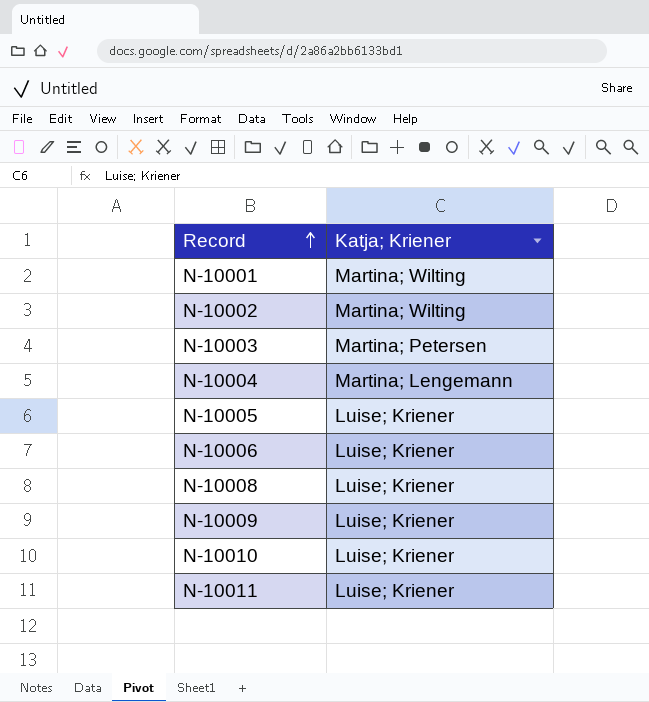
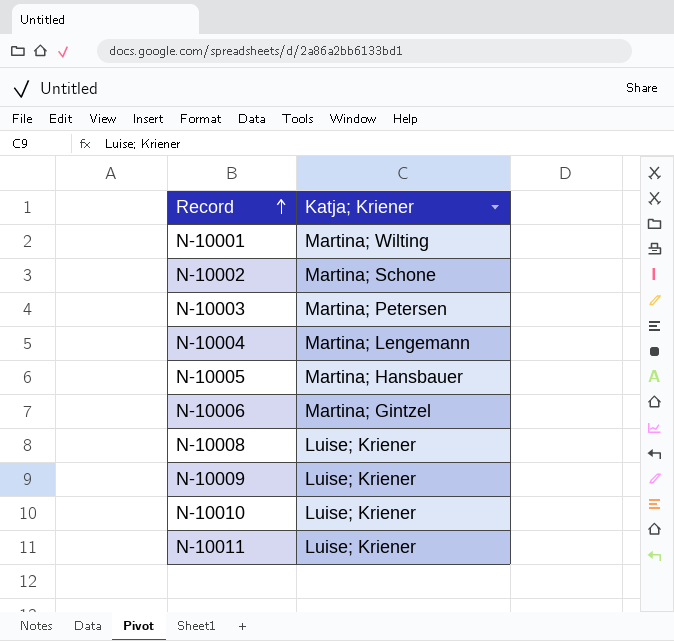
N-10002 | Katja; Kriener: Martina; Wilting -> Martina; Schone
N-10005 | Katja; Kriener: Luise; Kriener -> Martina; Hansbauer
N-10006 | Katja; Kriener: Luise; Kriener -> Martina; Gintzel

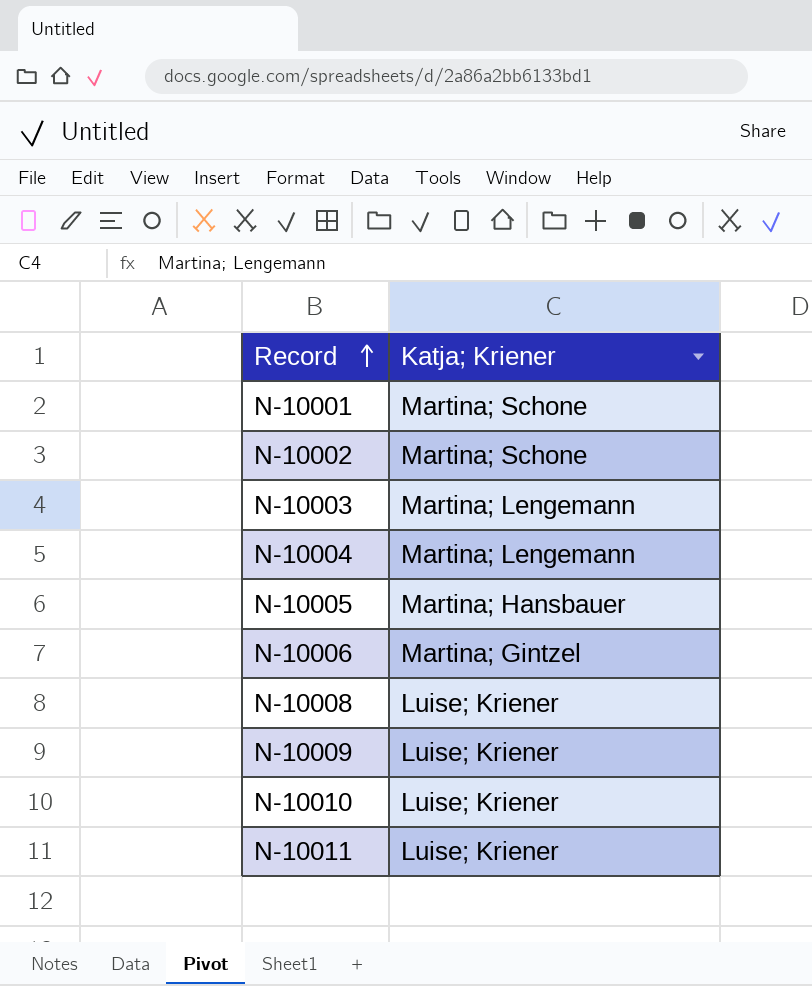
N-10001 | Katja; Kriener: Martina; Wilting -> Martina; Schone
N-10003 | Katja; Kriener: Martina; Petersen -> Martina; Lengemann

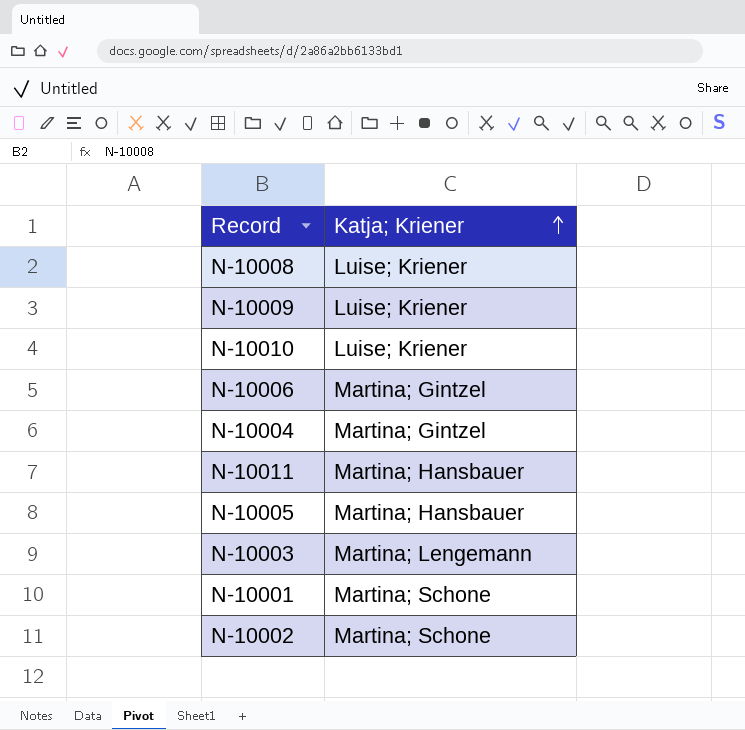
row order: Record ascending -> Katja; Kriener ascending
N-10004 | Katja; Kriener: Martina; Lengemann -> Martina; Gintzel
N-10011 | Katja; Kriener: Luise; Kriener -> Martina; Hansbauer

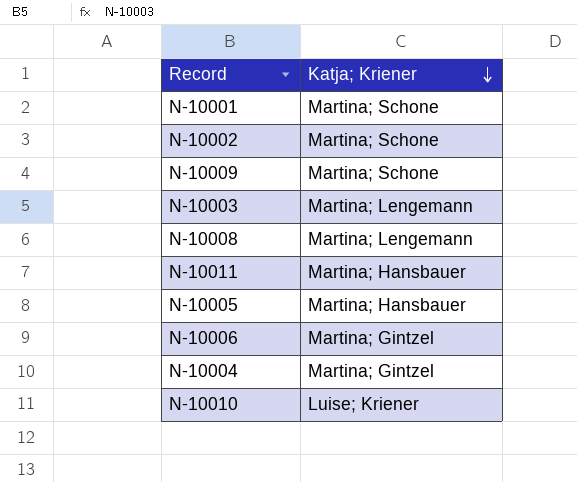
row order: Katja; Kriener ascending -> Katja; Kriener descending
N-10009 | Katja; Kriener: Luise; Kriener -> Martina; Schone
N-10008 | Katja; Kriener: Luise; Kriener -> Martina; Lengemann

